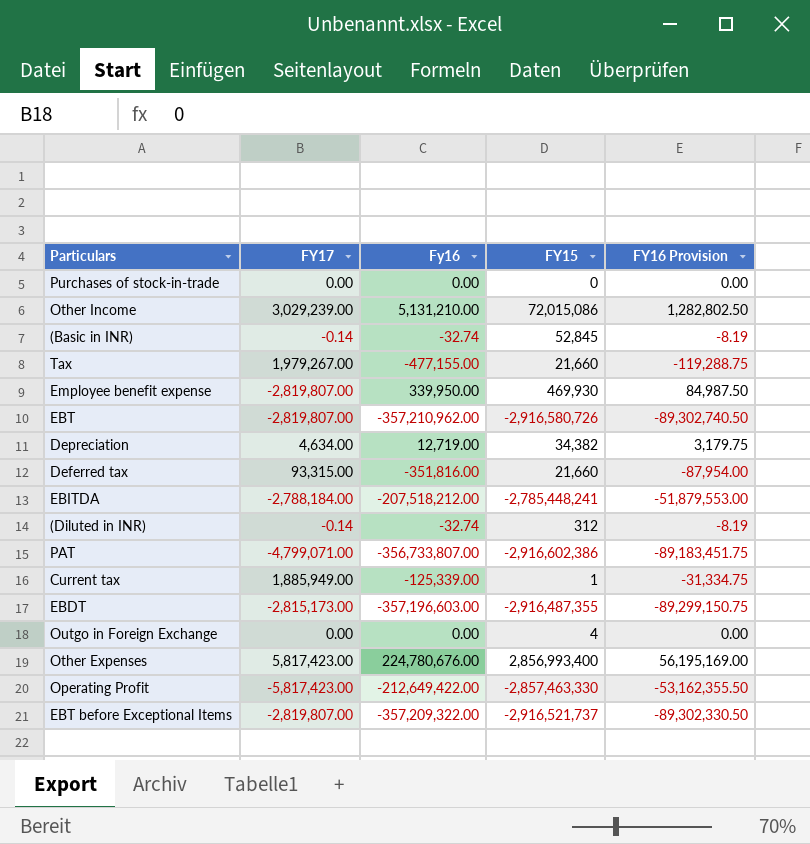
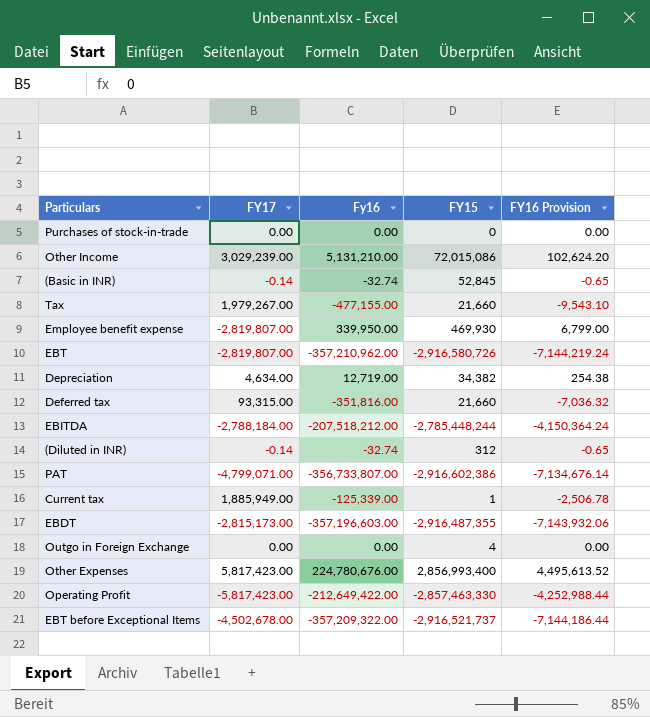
column FY16 Provision | formula: [Fy16] * 0.25 -> [Fy16] * 0.02
EBITDA | FY15: -2,785,448,241 -> -2,785,448,244
EBT before Exceptional Items | FY17: -2,819,807.00 -> -4,502,678.00

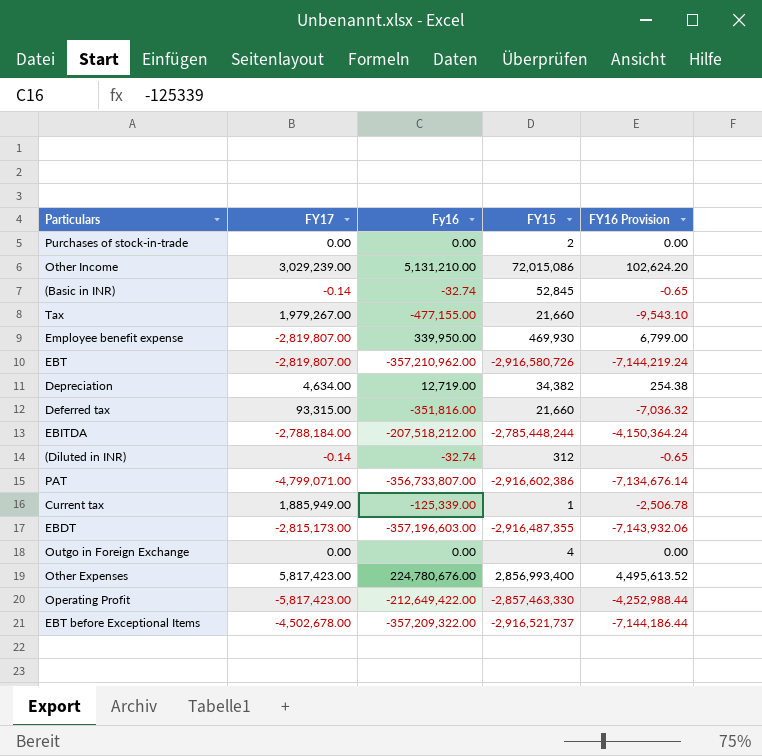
Purchases of stock-in-trade | FY15: 0 -> 2

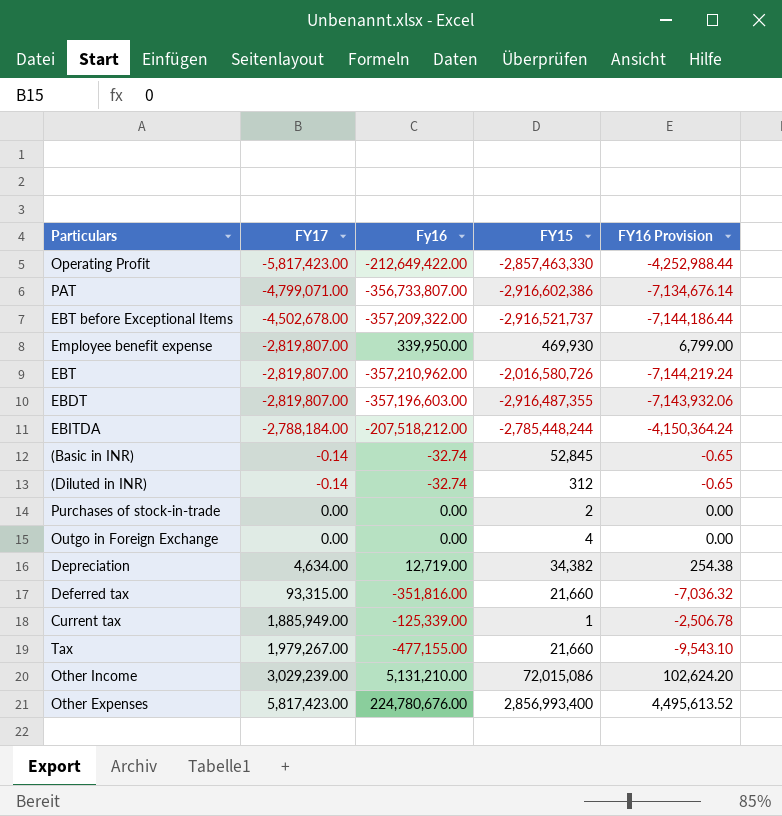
row order: none -> FY17 ascending
EBT | FY15: -2,916,580,726 -> -2,016,580,726
EBDT | FY17: -2,815,173.00 -> -2,819,807.00

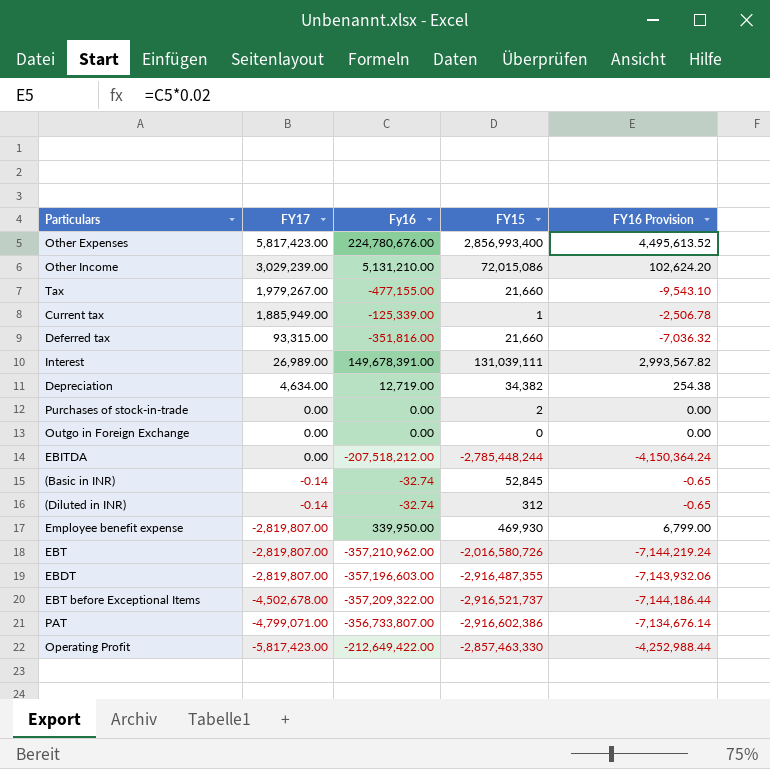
row order: FY17 ascending -> FY17 descending
row Interest: none -> 26,989.00 | 149,678,391.00 | 131,039,111 | 2,993,567.82
Outgo in Foreign Exchange | FY15: 4 -> 0
EBITDA | FY17: -2,788,184.00 -> 0.00

